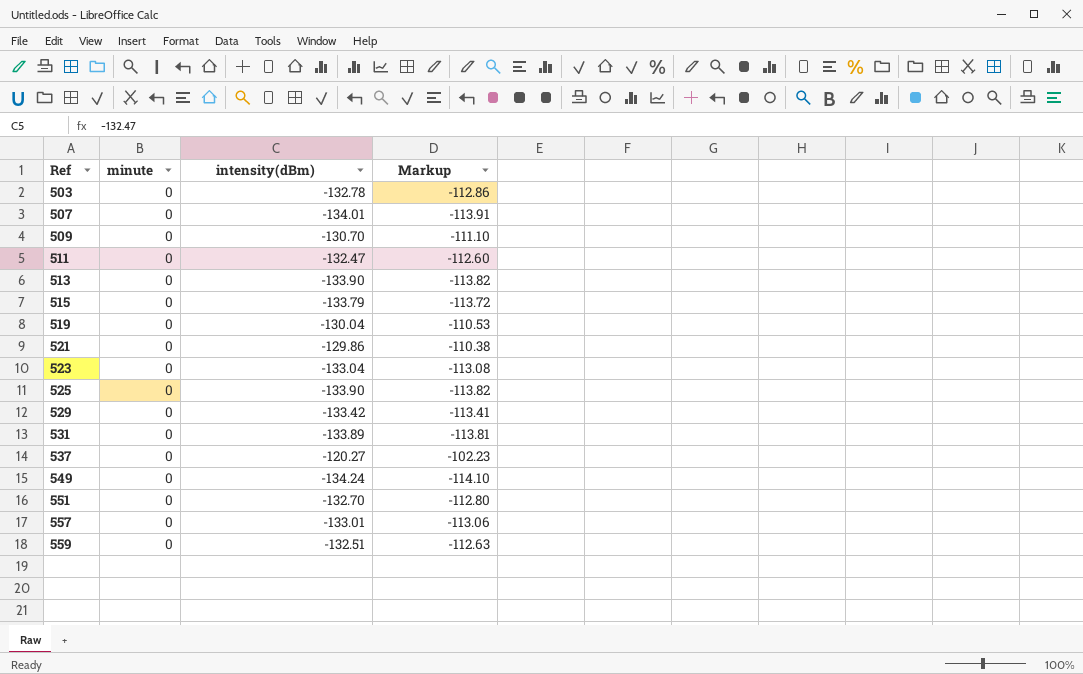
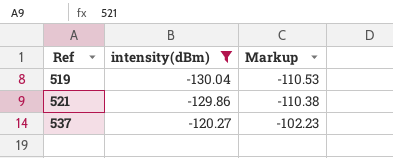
filter: none -> intensity(dBm) >= -130.04
column minute | position: 2 -> none

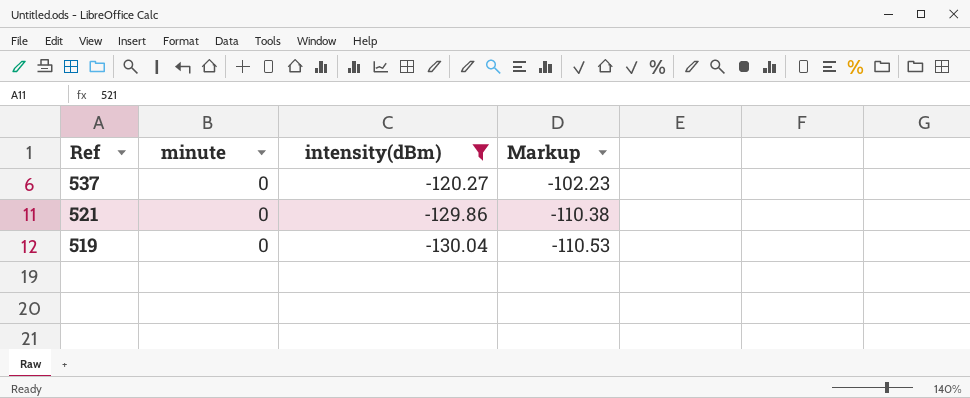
row order: Ref ascending -> Ref descending
column minute | position: none -> 2

